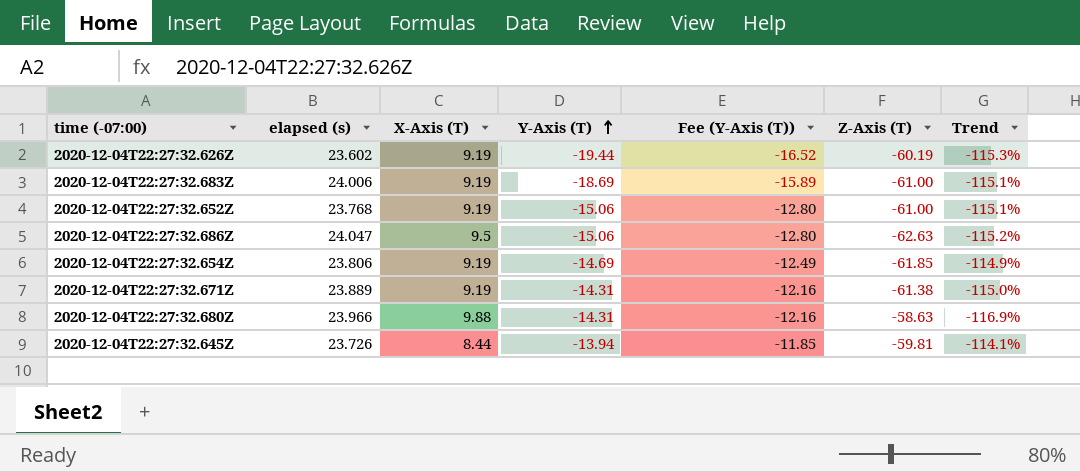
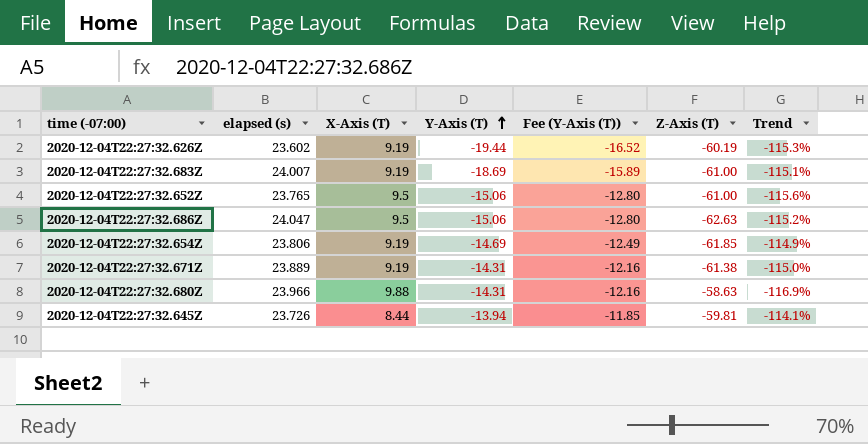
2020-12-04T22:27:32.683Z | elapsed (s): 24.006 -> 24.007
2020-12-04T22:27:32.652Z | elapsed (s): 23.768 -> 23.765
2020-12-04T22:27:32.652Z | X-Axis (T): 9.19 -> 9.5
2020-12-04T22:27:32.652Z | Trend: -115.1% -> -115.6%

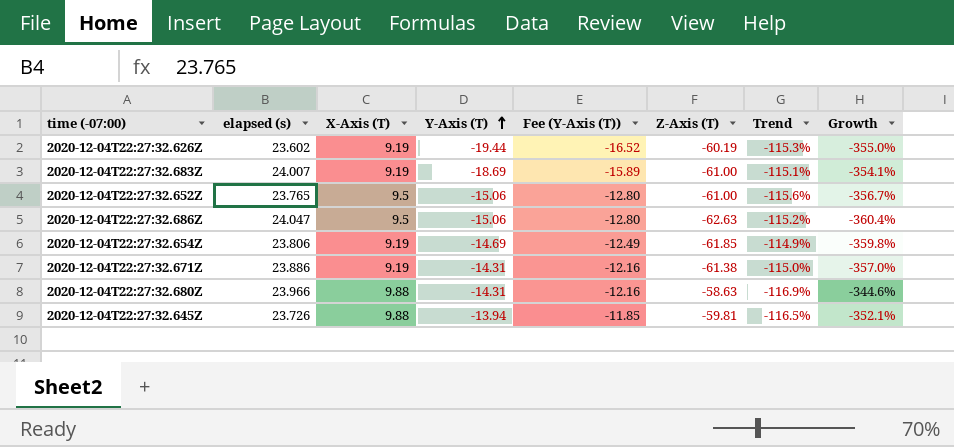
column Growth | formula: none -> ([Z-Axis (T)] - [elapsed (s)]) / [elapsed (s)]
2020-12-04T22:27:32.671Z | elapsed (s): 23.889 -> 23.886
2020-12-04T22:27:32.645Z | X-Axis (T): 8.44 -> 9.88
2020-12-04T22:27:32.645Z | Trend: -114.1% -> -116.5%

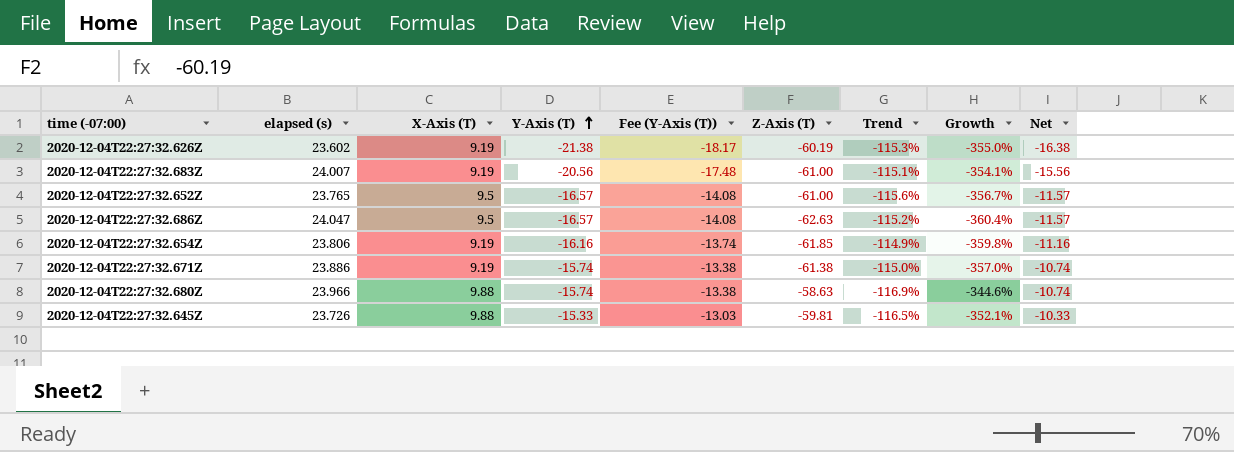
column Net | formula: none -> [Y-Axis (T)] + 5
2020-12-04T22:27:32.626Z | Y-Axis (T): -19.44 -> -21.38
2020-12-04T22:27:32.626Z | Fee (Y-Axis (T)): -16.52 -> -18.17
2020-12-04T22:27:32.683Z | Y-Axis (T): -18.69 -> -20.56
2020-12-04T22:27:32.683Z | Fee (Y-Axis (T)): -15.89 -> -17.48
2020-12-04T22:27:32.652Z | Y-Axis (T): -15.06 -> -16.57
2020-12-04T22:27:32.652Z | Fee (Y-Axis (T)): -12.80 -> -14.08
2020-12-04T22:27:32.686Z | Y-Axis (T): -15.06 -> -16.57
2020-12-04T22:27:32.686Z | Fee (Y-Axis (T)): -12.80 -> -14.08
2020-12-04T22:27:32.654Z | Y-Axis (T): -14.69 -> -16.16
2020-12-04T22:27:32.654Z | Fee (Y-Axis (T)): -12.49 -> -13.74
2020-12-04T22:27:32.671Z | Y-Axis (T): -14.31 -> -15.74
2020-12-04T22:27:32.671Z | Fee (Y-Axis (T)): -12.16 -> -13.38
2020-12-04T22:27:32.680Z | Y-Axis (T): -14.31 -> -15.74
2020-12-04T22:27:32.680Z | Fee (Y-Axis (T)): -12.16 -> -13.38
2020-12-04T22:27:32.645Z | Y-Axis (T): -13.94 -> -15.33
2020-12-04T22:27:32.645Z | Fee (Y-Axis (T)): -11.85 -> -13.03

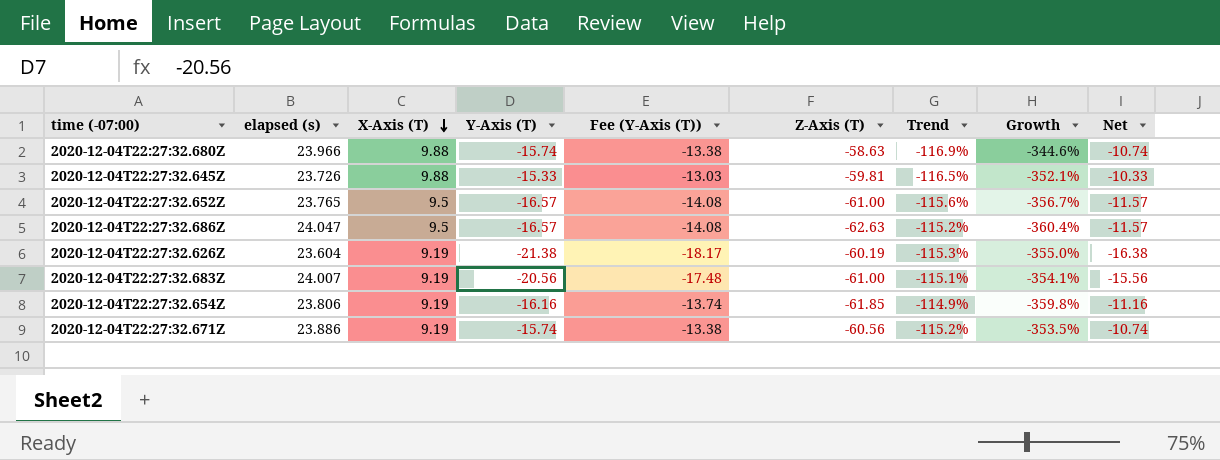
row order: Y-Axis (T) ascending -> X-Axis (T) descending
2020-12-04T22:27:32.626Z | elapsed (s): 23.602 -> 23.604
2020-12-04T22:27:32.671Z | Z-Axis (T): -61.38 -> -60.56
2020-12-04T22:27:32.671Z | Trend: -115.0% -> -115.2%
2020-12-04T22:27:32.671Z | Growth: -357.0% -> -353.5%

